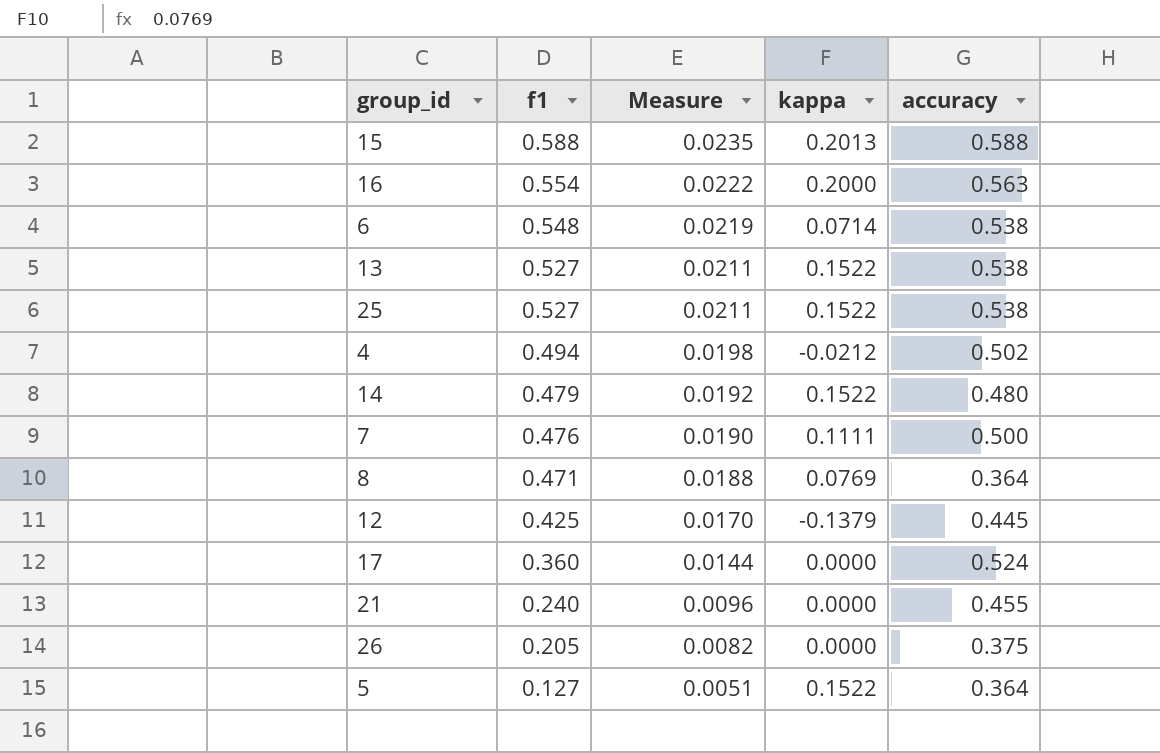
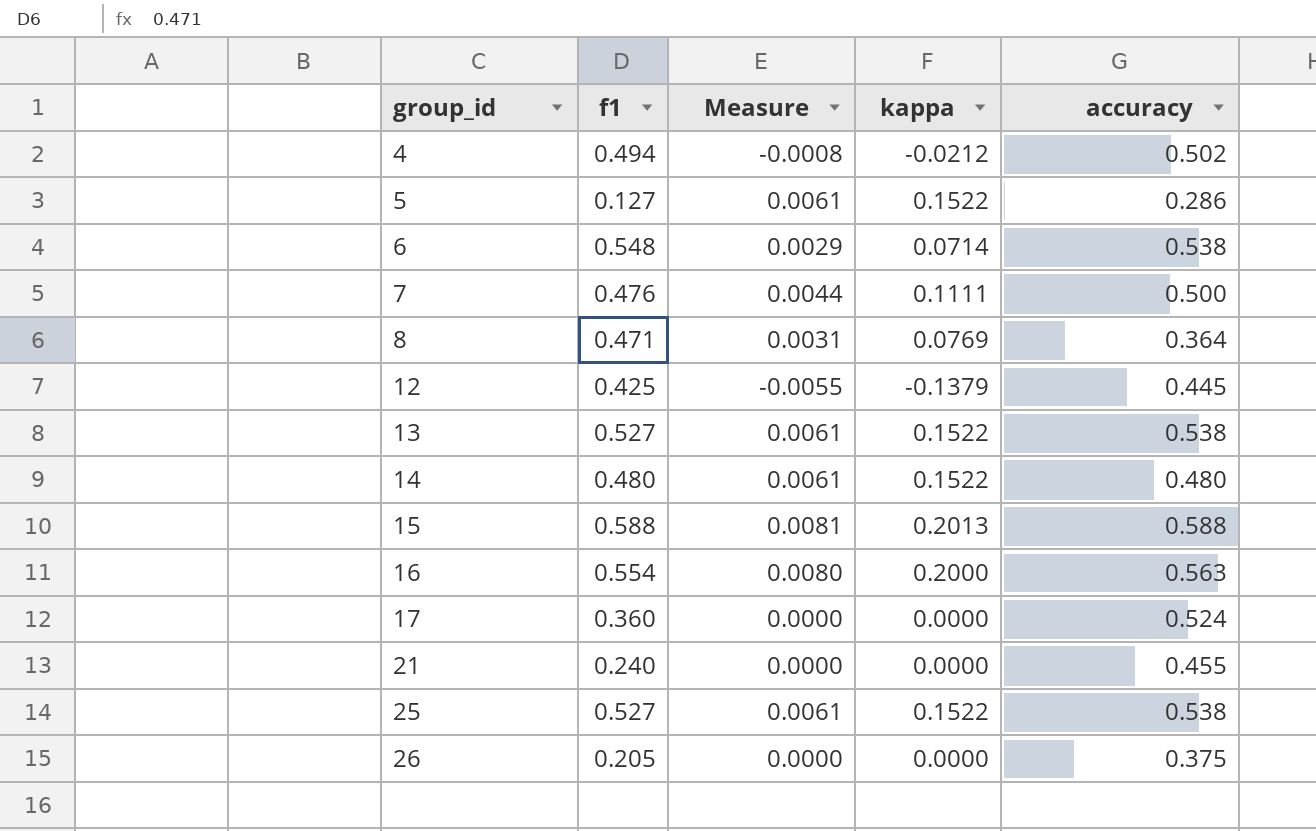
row order: f1 descending -> group_id ascending
column Measure | formula: [f1] * 0.04 -> [kappa] * 0.04
5 | accuracy: 0.364 -> 0.286
14 | f1: 0.479 -> 0.480

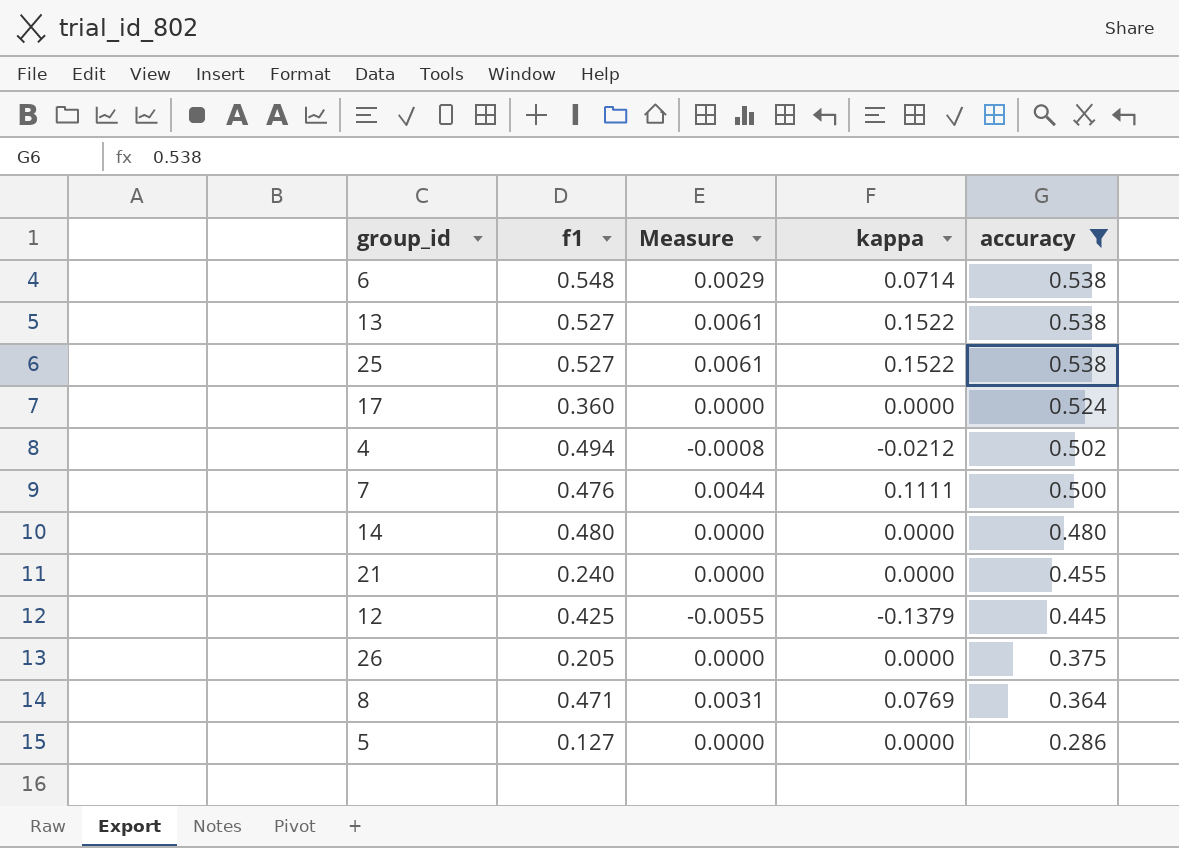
filter: none -> accuracy <= 0.538
row order: group_id ascending -> accuracy descending
14 | Measure: 0.0061 -> 0.0000
14 | kappa: 0.1522 -> 0.0000
5 | Measure: 0.0061 -> 0.0000
5 | kappa: 0.1522 -> 0.0000

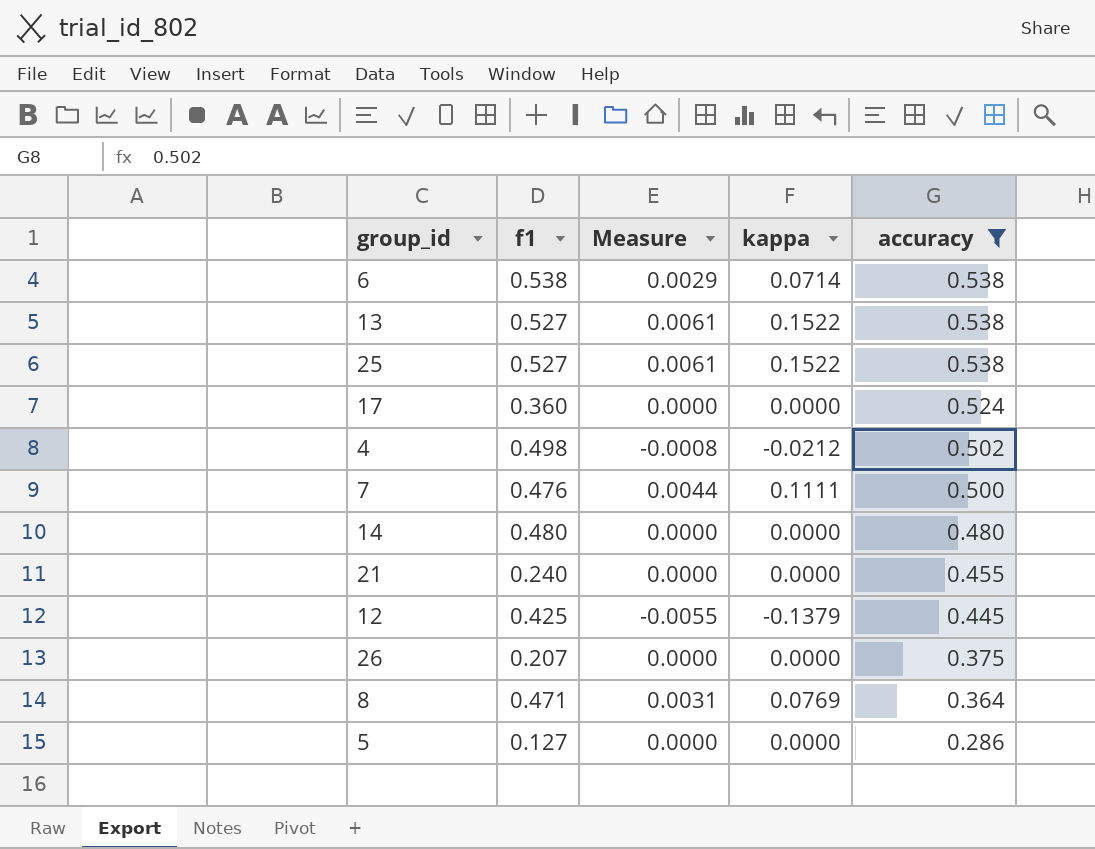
6 | f1: 0.548 -> 0.538
4 | f1: 0.494 -> 0.498
26 | f1: 0.205 -> 0.207

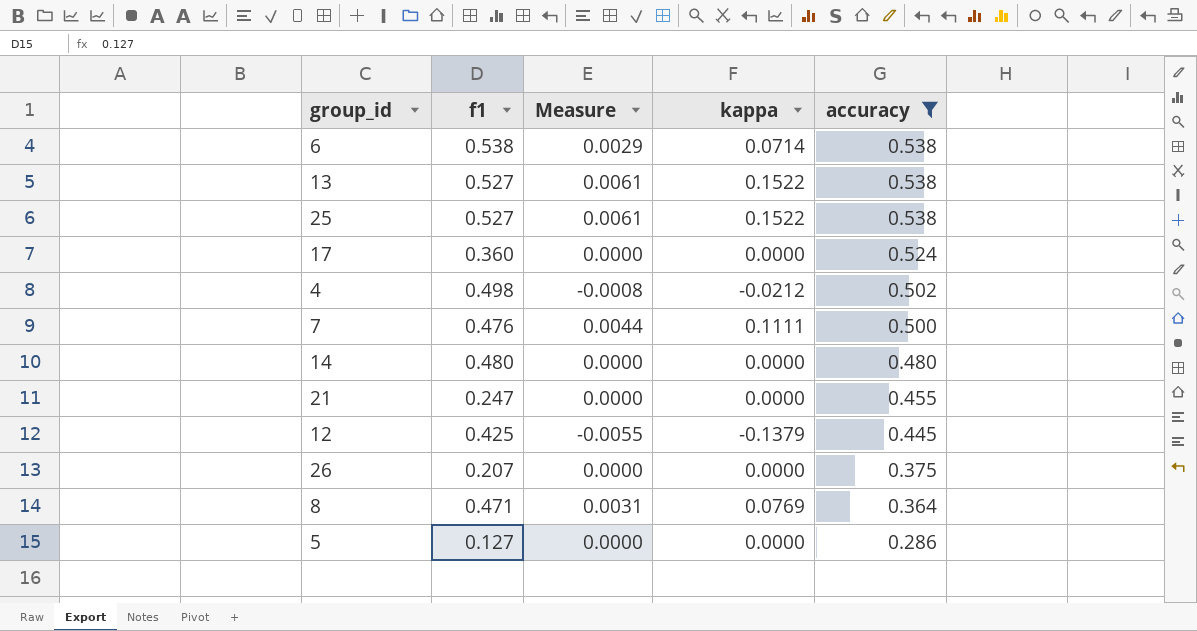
21 | f1: 0.240 -> 0.247

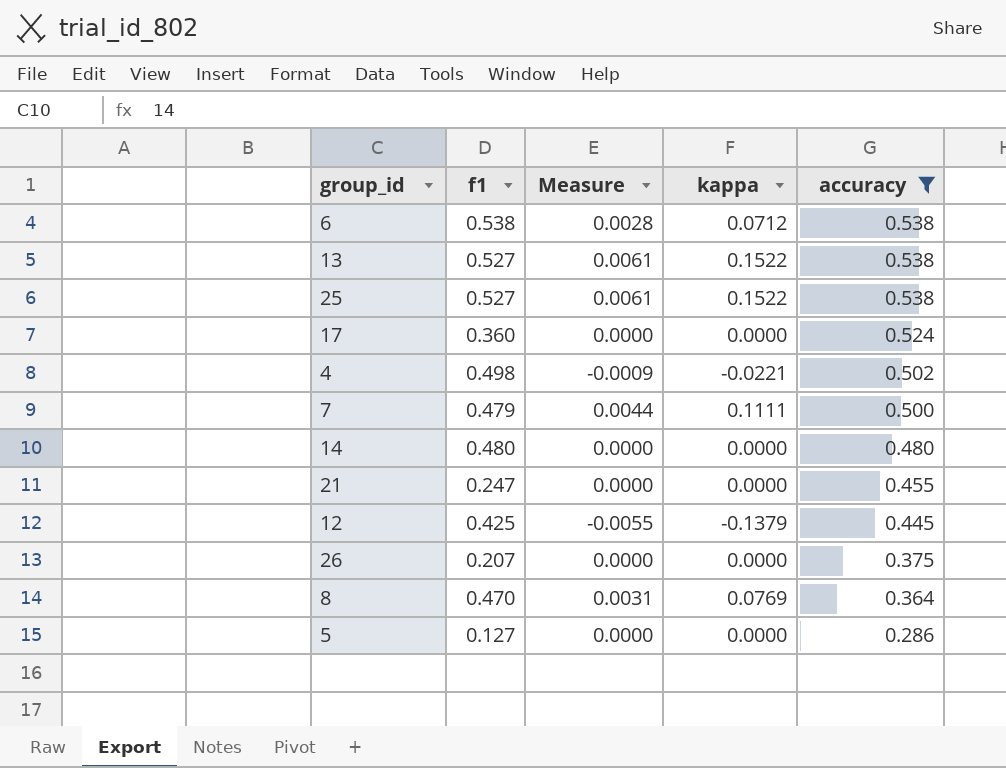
6 | Measure: 0.0029 -> 0.0028
6 | kappa: 0.0714 -> 0.0712
4 | Measure: -0.0008 -> -0.0009
4 | kappa: -0.0212 -> -0.0221
7 | f1: 0.476 -> 0.479
8 | f1: 0.471 -> 0.470

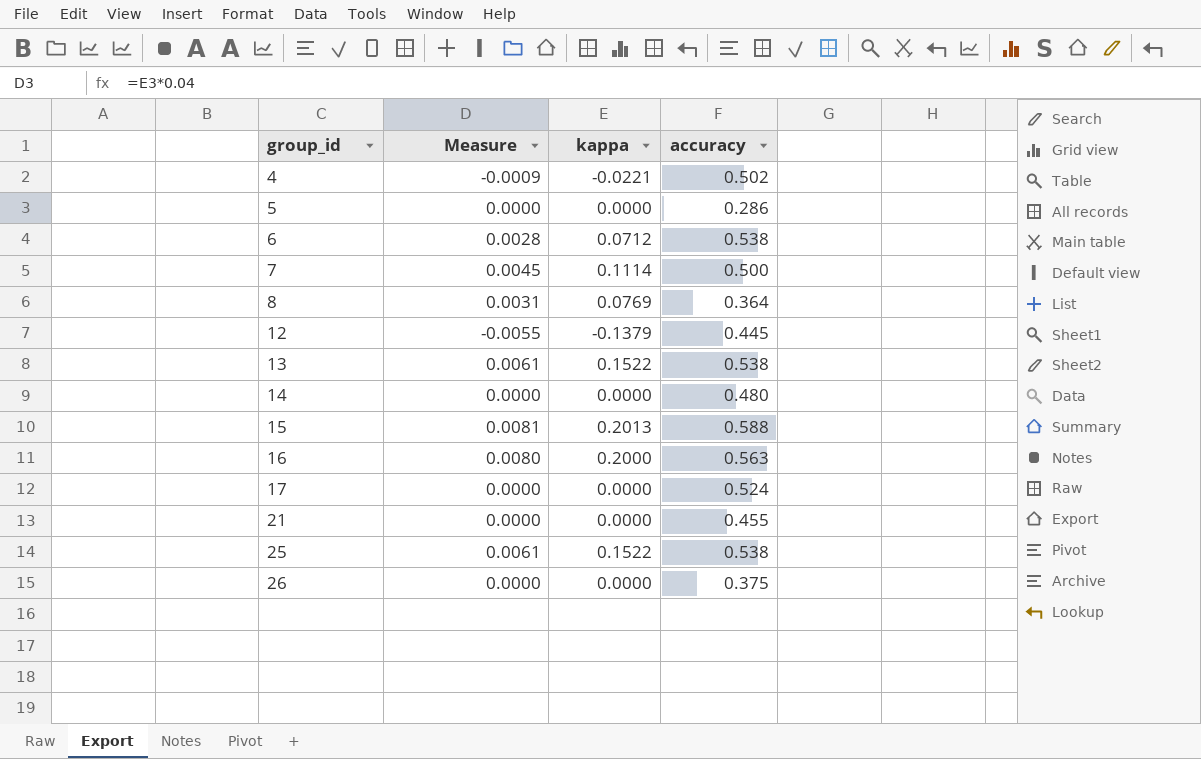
filter: accuracy <= 0.538 -> none
row order: accuracy descending -> group_id ascending
column f1 | position: 2 -> none
7 | Measure: 0.0044 -> 0.0045
7 | kappa: 0.1111 -> 0.1114

